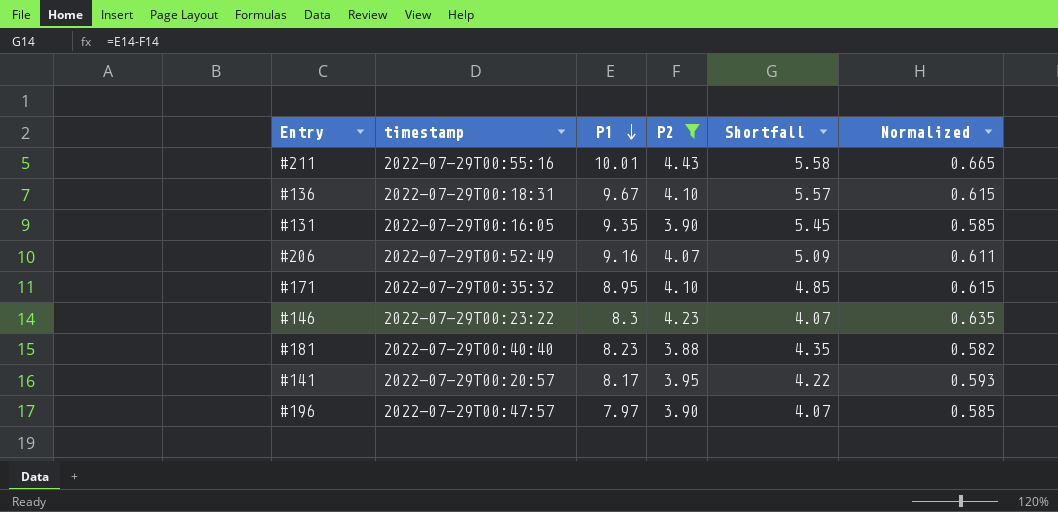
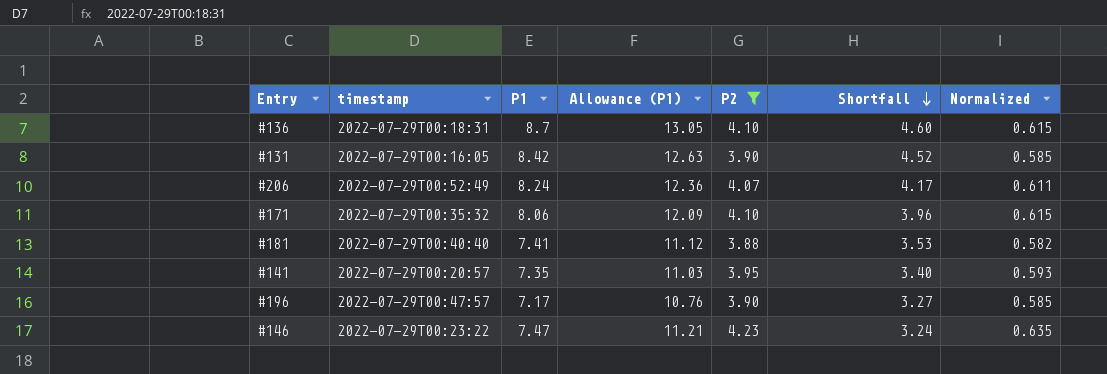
row order: P1 descending -> Shortfall descending
column Allowance (P1) | formula: none -> [P1] * 1.5
row #211: 2022-07-29T00:55:16 | 10.01 | 4.43 | 5.58 | 0.665 -> none
#136 | P1: 9.67 -> 8.7
#136 | Shortfall: 5.57 -> 4.60
#131 | P1: 9.35 -> 8.42
#131 | Shortfall: 5.45 -> 4.52
#206 | P1: 9.16 -> 8.24
#206 | Shortfall: 5.09 -> 4.17
#171 | P1: 8.95 -> 8.06
#171 | Shortfall: 4.85 -> 3.96
#181 | P1: 8.23 -> 7.41
#181 | Shortfall: 4.35 -> 3.53
#141 | P1: 8.17 -> 7.35
#141 | Shortfall: 4.22 -> 3.40
#196 | P1: 7.97 -> 7.17
#196 | Shortfall: 4.07 -> 3.27
#146 | P1: 8.3 -> 7.47
#146 | Shortfall: 4.07 -> 3.24

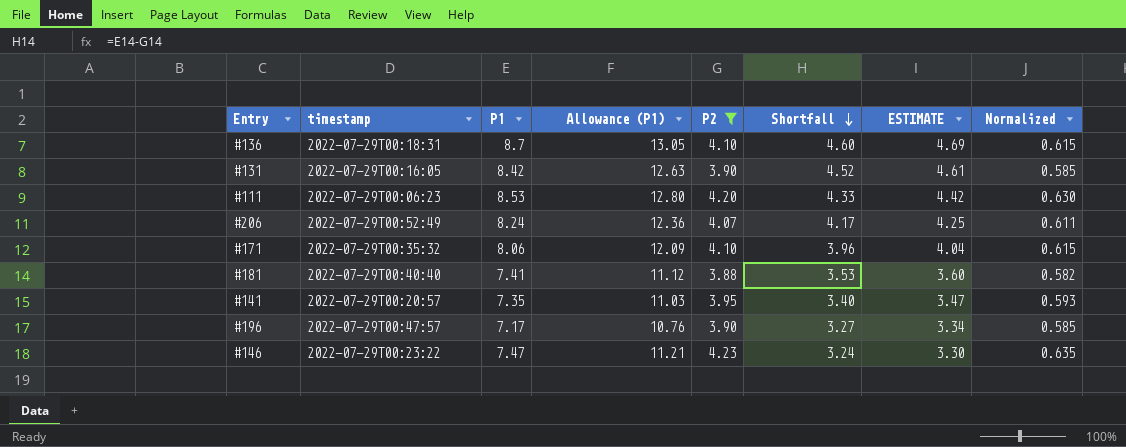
column ESTIMATE | formula: none -> [Shortfall] * 1.02
row #111: none -> 2022-07-29T00:06:23 | 8.53 | 12.80 | 4.20 | 4.33 | 4.42 | 0.630

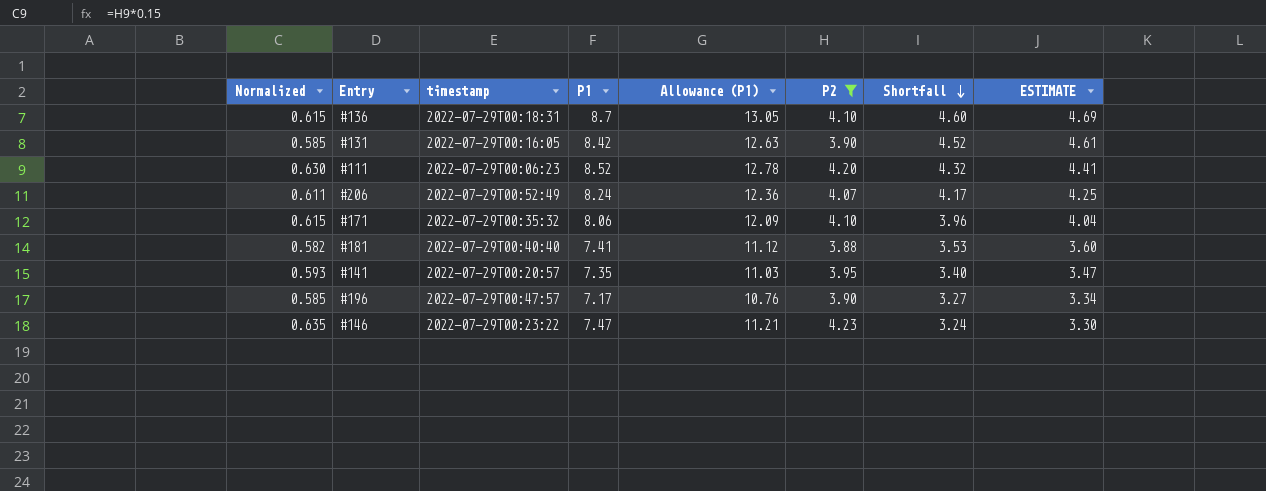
column Normalized | position: 8 -> 1
#111 | P1: 8.53 -> 8.52
#111 | Allowance (P1): 12.80 -> 12.78
#111 | Shortfall: 4.33 -> 4.32
#111 | ESTIMATE: 4.42 -> 4.41

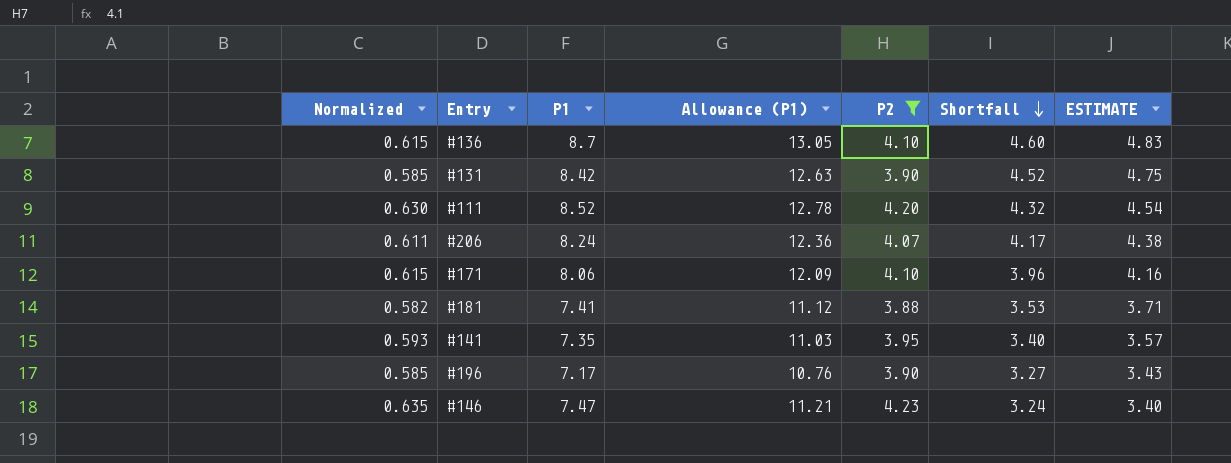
column timestamp | position: 3 -> none
column ESTIMATE | formula: [Shortfall] * 1.02 -> [Shortfall] * 1.05

